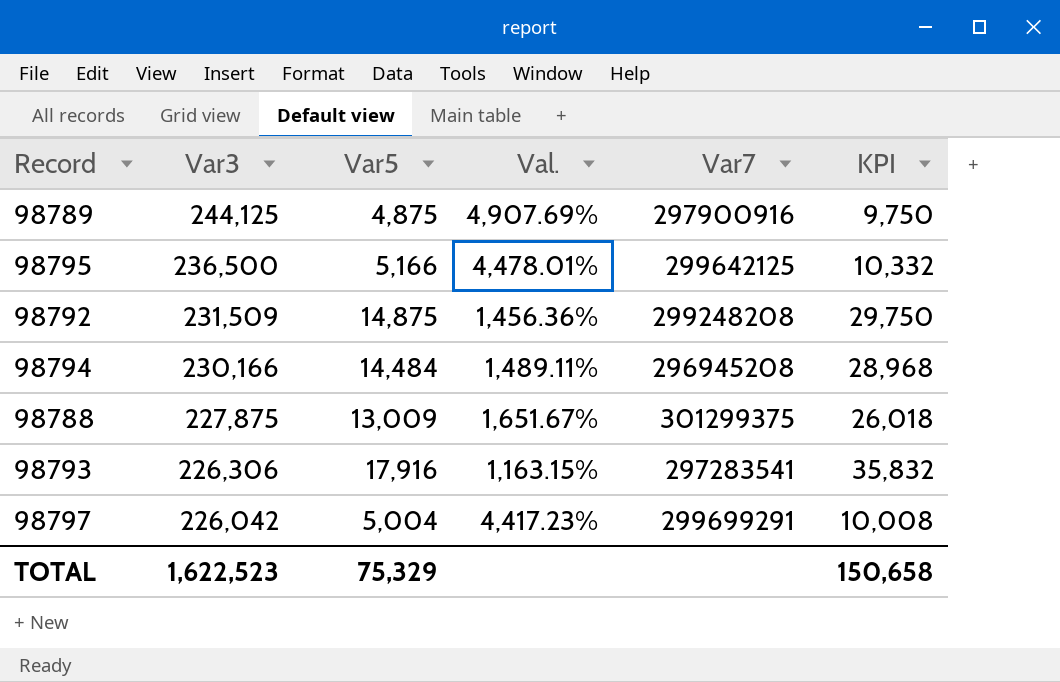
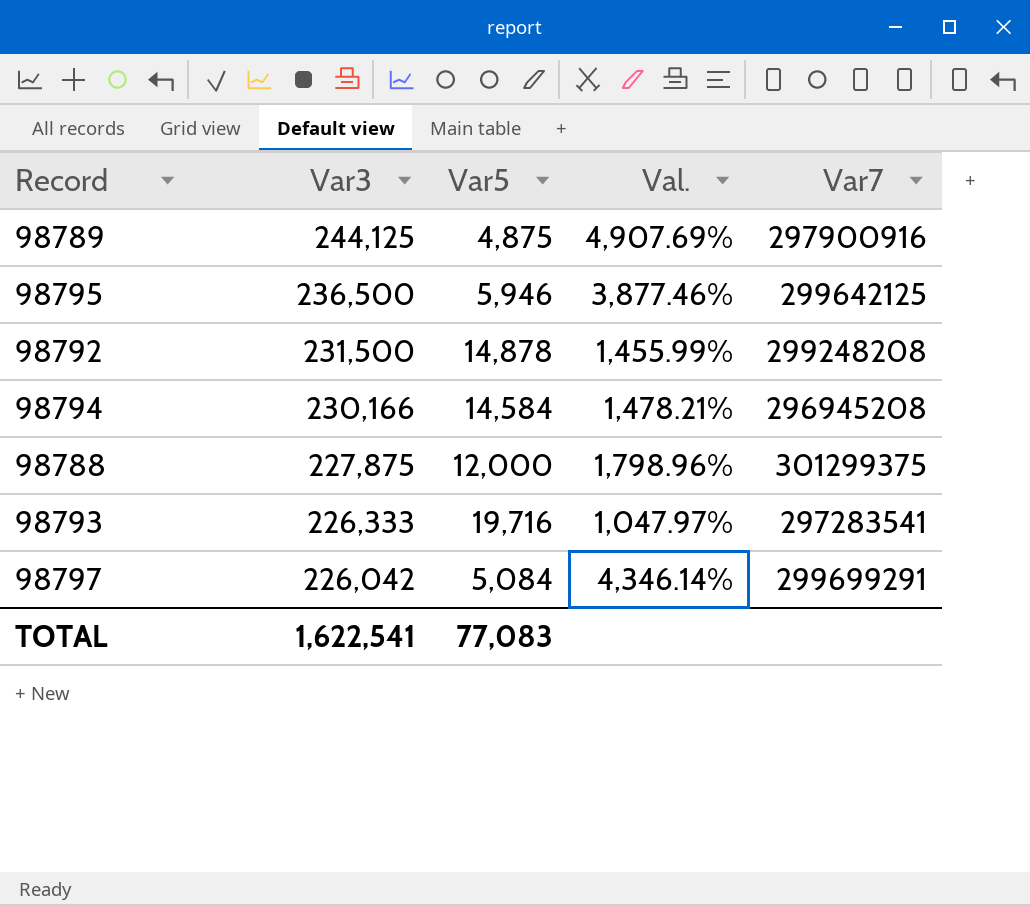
column KPI | formula: [Var5] * 2 -> none
98795 | Var5: 5,166 -> 5,946
98795 | Val.: 4,478.01% -> 3,877.46%
98792 | Var3: 231,509 -> 231,500
98792 | Var5: 14,875 -> 14,878
98792 | Val.: 1,456.36% -> 1,455.99%
98794 | Var5: 14,484 -> 14,584
98794 | Val.: 1,489.11% -> 1,478.21%
98788 | Var5: 13,009 -> 12,000
98788 | Val.: 1,651.67% -> 1,798.96%
98793 | Var3: 226,306 -> 226,333
98793 | Var5: 17,916 -> 19,716
98793 | Val.: 1,163.15% -> 1,047.97%
98797 | Var5: 5,004 -> 5,084
98797 | Val.: 4,417.23% -> 4,346.14%
TOTAL | Var3: 1,622,523 -> 1,622,541
TOTAL | Var5: 75,329 -> 77,083

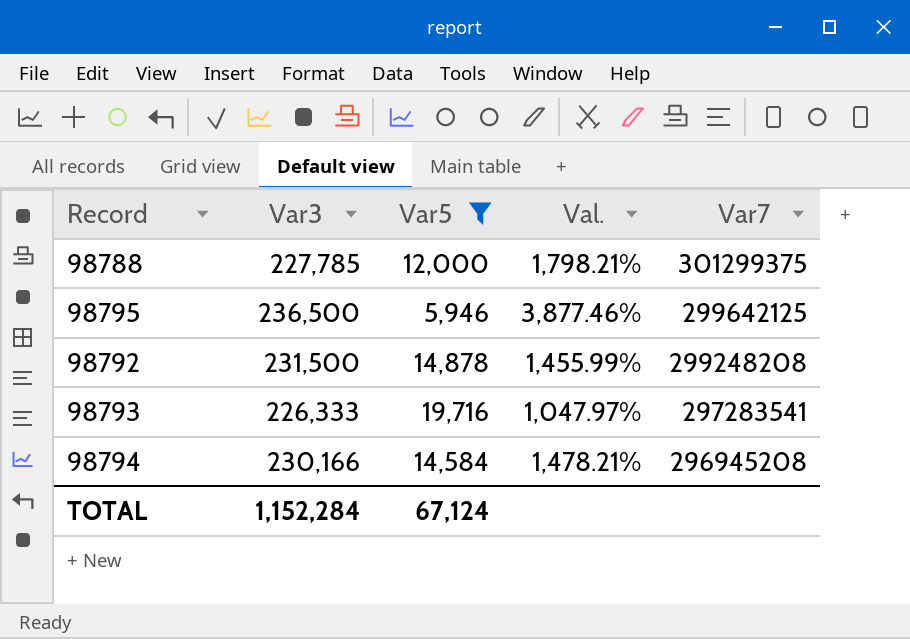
filter: none -> Var5 >= 5,946
row order: Var3 descending -> Var7 descending
98788 | Var3: 227,875 -> 227,785
98788 | Val.: 1,798.96% -> 1,798.21%
TOTAL | Var3: 1,622,541 -> 1,152,284
TOTAL | Var5: 77,083 -> 67,124

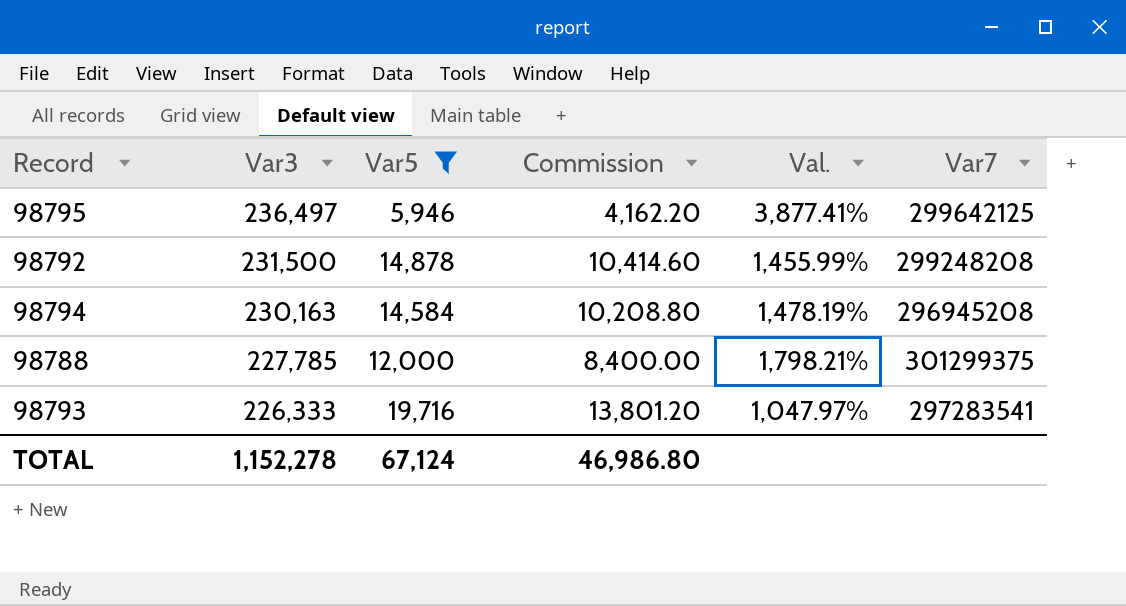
row order: Var7 descending -> Var3 descending
column Commission | formula: none -> [Var5] * 0.7
98795 | Var3: 236,500 -> 236,497
98795 | Val.: 3,877.46% -> 3,877.41%
98794 | Var3: 230,166 -> 230,163
98794 | Val.: 1,478.21% -> 1,478.19%
TOTAL | Var3: 1,152,284 -> 1,152,278

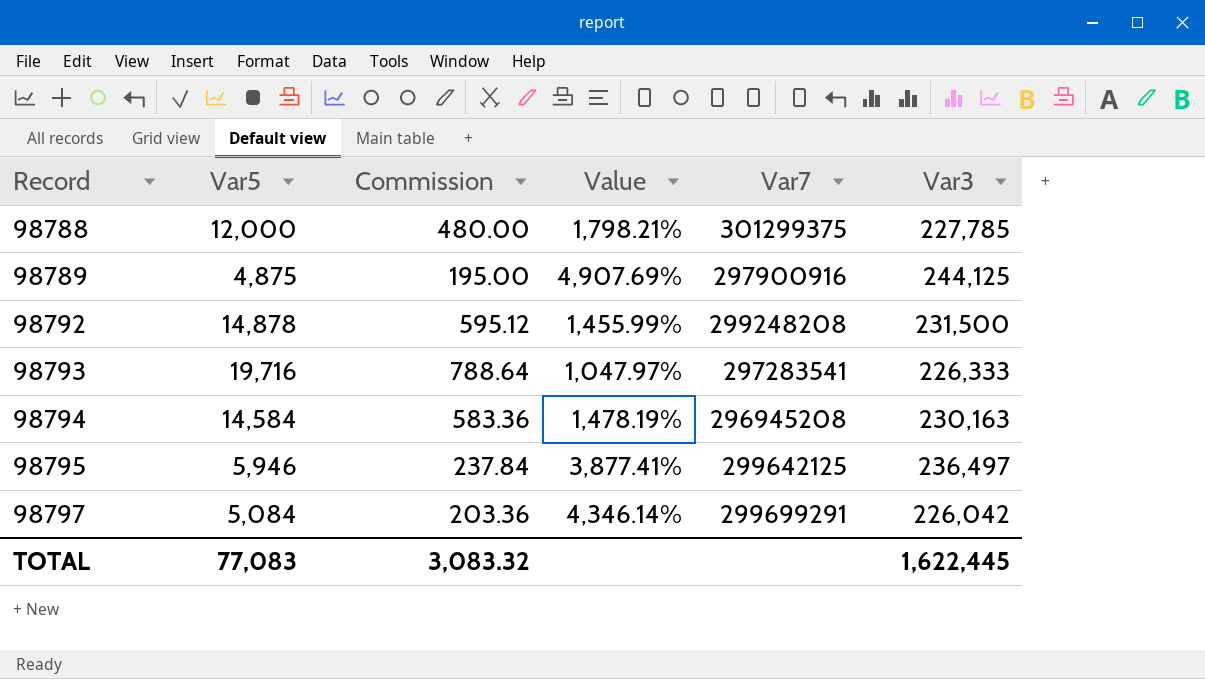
filter: Var5 >= 5,946 -> none
row order: Var3 descending -> Record ascending
column Commission | formula: [Var5] * 0.7 -> [Var5] * 0.04
column name: Val. -> Value
column Var3 | position: 2 -> 6
TOTAL | Var5: 67,124 -> 77,083
TOTAL | Commission: 46,986.80 -> 3,083.32
TOTAL | Var3: 1,152,278 -> 1,622,445

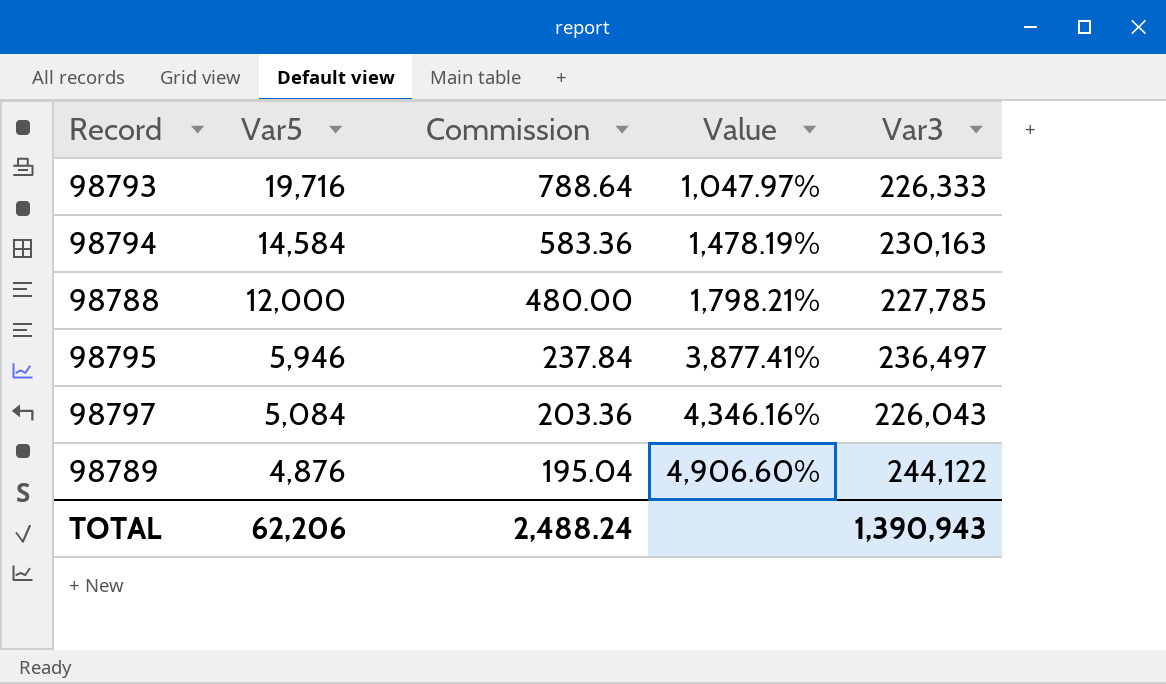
row order: Record ascending -> Var5 descending
column Var7 | position: 5 -> none
row 98792: 14,878 | 595.12 | 1,455.99% | 299248208 | 231,500 -> none
98797 | Value: 4,346.14% -> 4,346.16%
98797 | Var3: 226,042 -> 226,043
98789 | Var5: 4,875 -> 4,876
98789 | Commission: 195.00 -> 195.04
98789 | Value: 4,907.69% -> 4,906.60%
98789 | Var3: 244,125 -> 244,122
TOTAL | Var5: 77,083 -> 62,206
TOTAL | Commission: 3,083.32 -> 2,488.24
TOTAL | Var3: 1,622,445 -> 1,390,943

